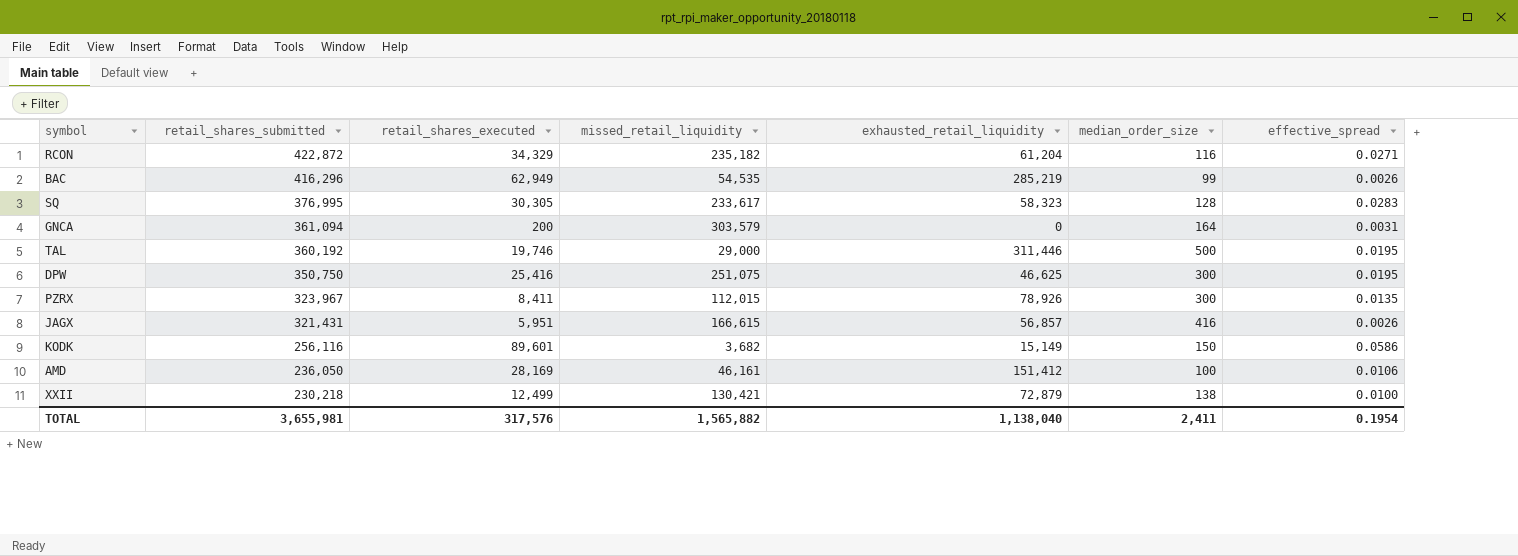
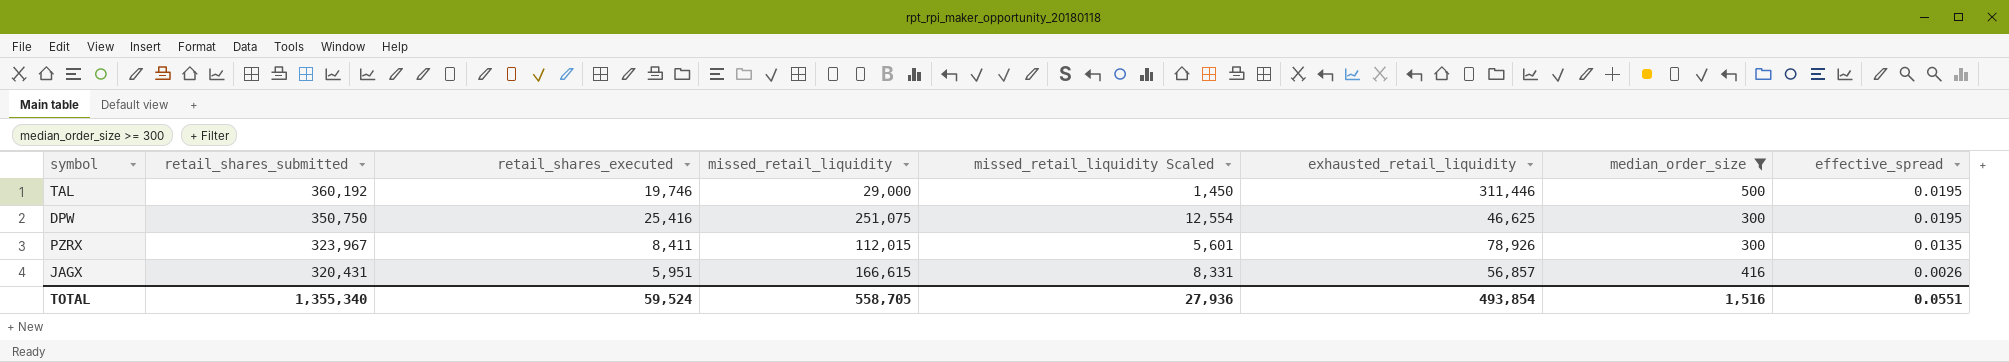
filter: none -> median_order_size >= 300
column missed_retail_liquidity Scaled | formula: none -> [missed_retail_liquidity] * 0.05
JAGX | retail_shares_submitted: 321,431 -> 320,431
TOTAL | retail_shares_submitted: 3,655,981 -> 1,355,340
TOTAL | retail_shares_executed: 317,576 -> 59,524
TOTAL | missed_retail_liquidity: 1,565,882 -> 558,705
TOTAL | exhausted_retail_liquidity: 1,138,040 -> 493,854
TOTAL | median_order_size: 2,411 -> 1,516
TOTAL | effective_spread: 0.1954 -> 0.0551

